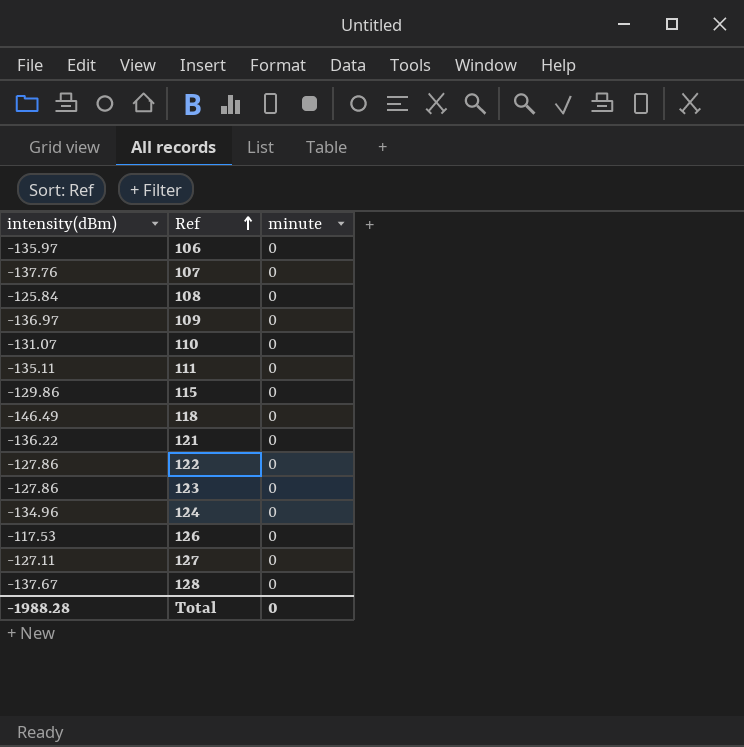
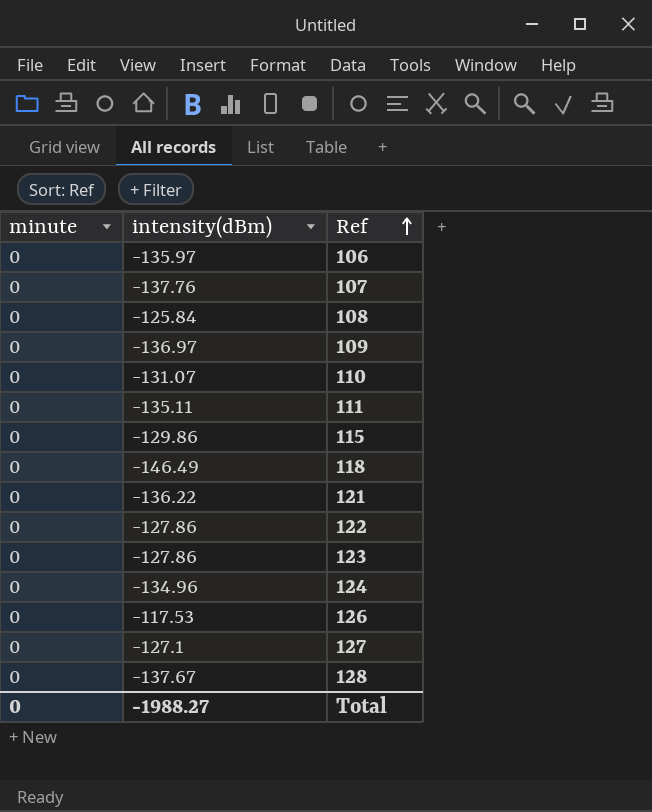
column minute | position: 3 -> 1
127 | intensity(dBm): -127.11 -> -127.1
Total | intensity(dBm): -1988.28 -> -1988.27

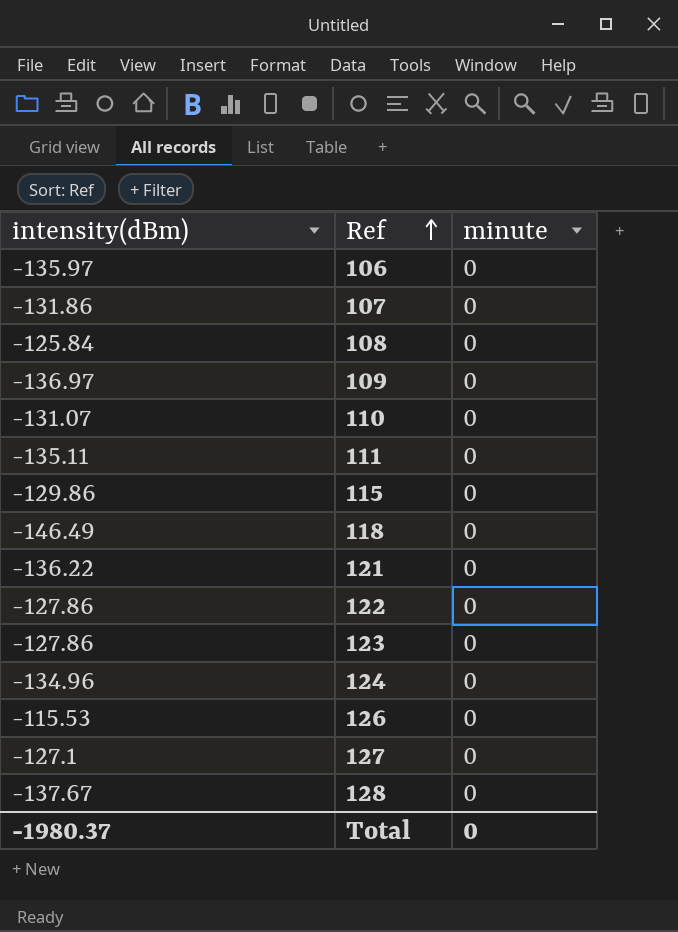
column minute | position: 1 -> 3
107 | intensity(dBm): -137.76 -> -131.86
126 | intensity(dBm): -117.53 -> -115.53
Total | intensity(dBm): -1988.27 -> -1980.37

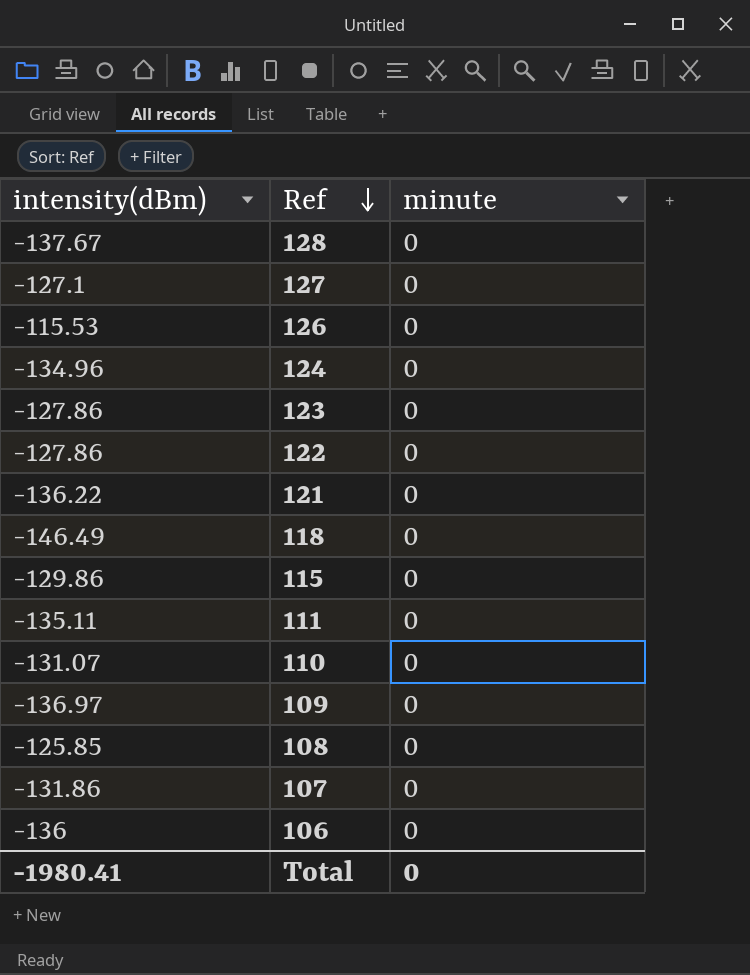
row order: Ref ascending -> Ref descending
108 | intensity(dBm): -125.84 -> -125.85
106 | intensity(dBm): -135.97 -> -136
Total | intensity(dBm): -1980.37 -> -1980.41

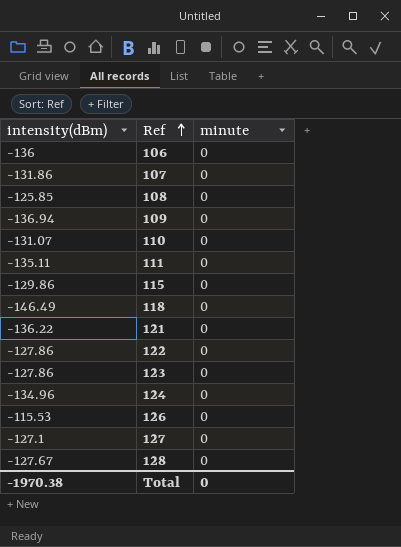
row order: Ref descending -> Ref ascending
109 | intensity(dBm): -136.97 -> -136.94
128 | intensity(dBm): -137.67 -> -127.67
Total | intensity(dBm): -1980.41 -> -1970.38

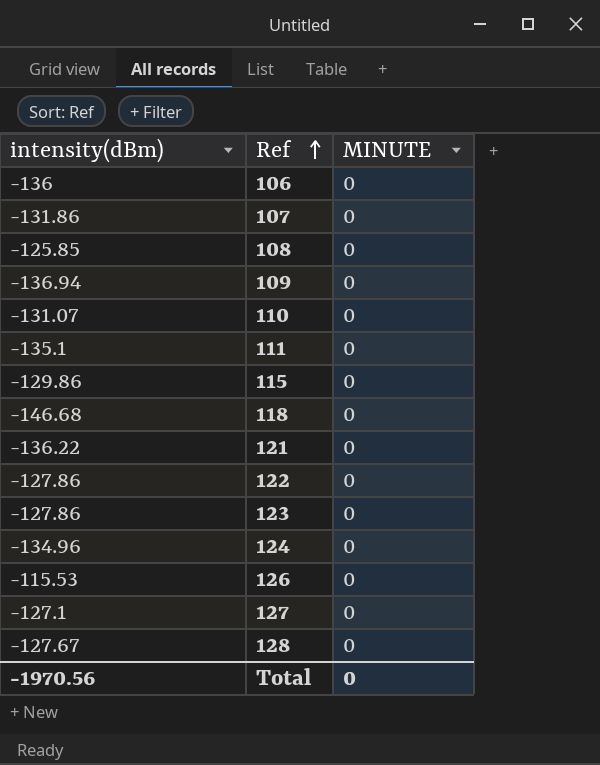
column name: minute -> MINUTE
111 | intensity(dBm): -135.11 -> -135.1
118 | intensity(dBm): -146.49 -> -146.68
Total | intensity(dBm): -1970.38 -> -1970.56

